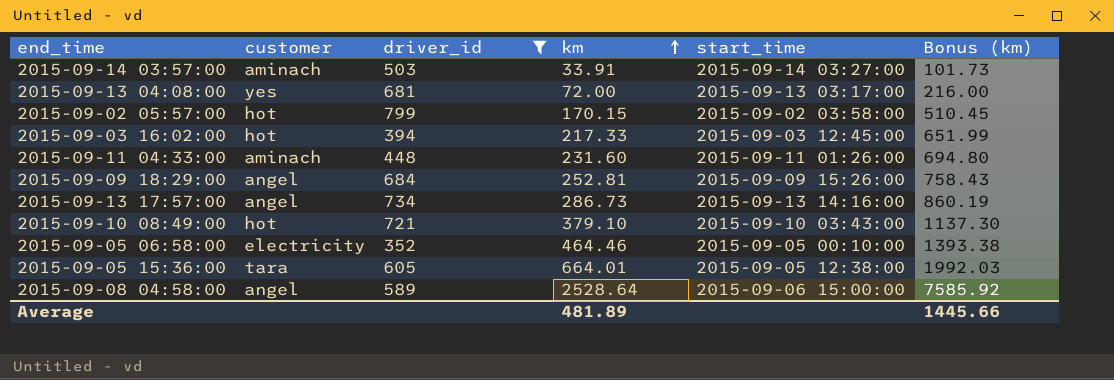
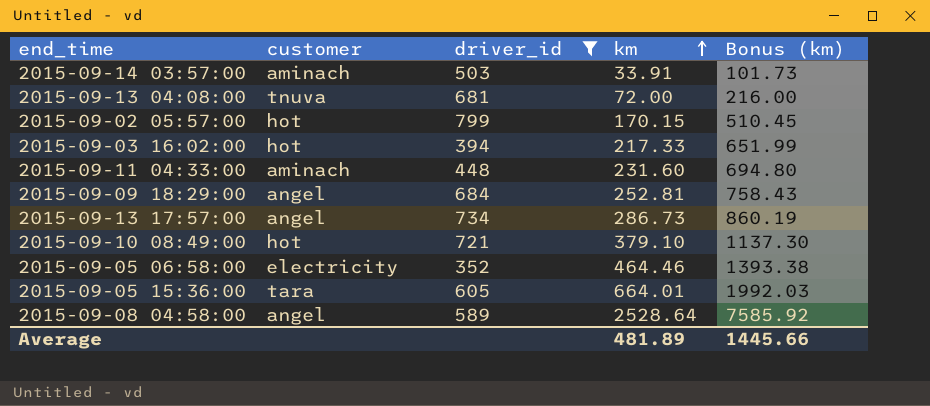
column start_time | position: 5 -> none
2015-09-13 04:08:00 | customer: yes -> tnuva

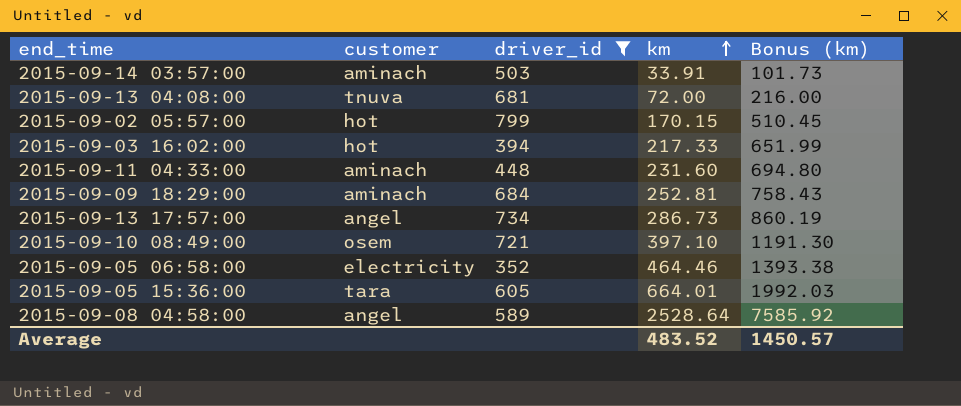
2015-09-09 18:29:00 | customer: angel -> aminach
2015-09-10 08:49:00 | customer: hot -> osem
2015-09-10 08:49:00 | km: 379.10 -> 397.10
2015-09-10 08:49:00 | Bonus (km): 1137.30 -> 1191.30
Average | km: 481.89 -> 483.52
Average | Bonus (km): 1445.66 -> 1450.57

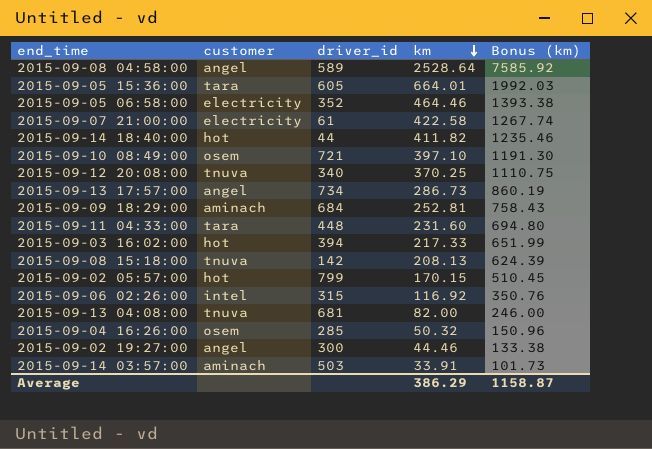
filter: driver_id >= 352 -> none
row order: km ascending -> km descending
2015-09-11 04:33:00 | customer: aminach -> tara
2015-09-13 04:08:00 | km: 72.00 -> 82.00
2015-09-13 04:08:00 | Bonus (km): 216.00 -> 246.00
Average | km: 483.52 -> 386.29
Average | Bonus (km): 1450.57 -> 1158.87

